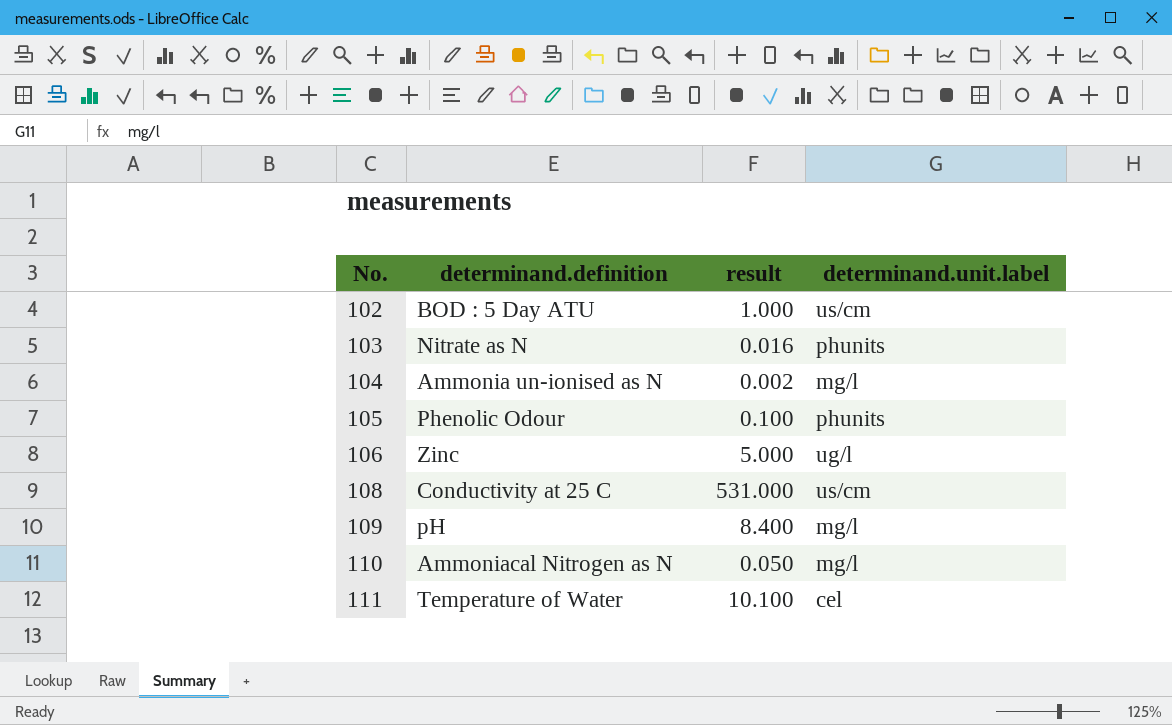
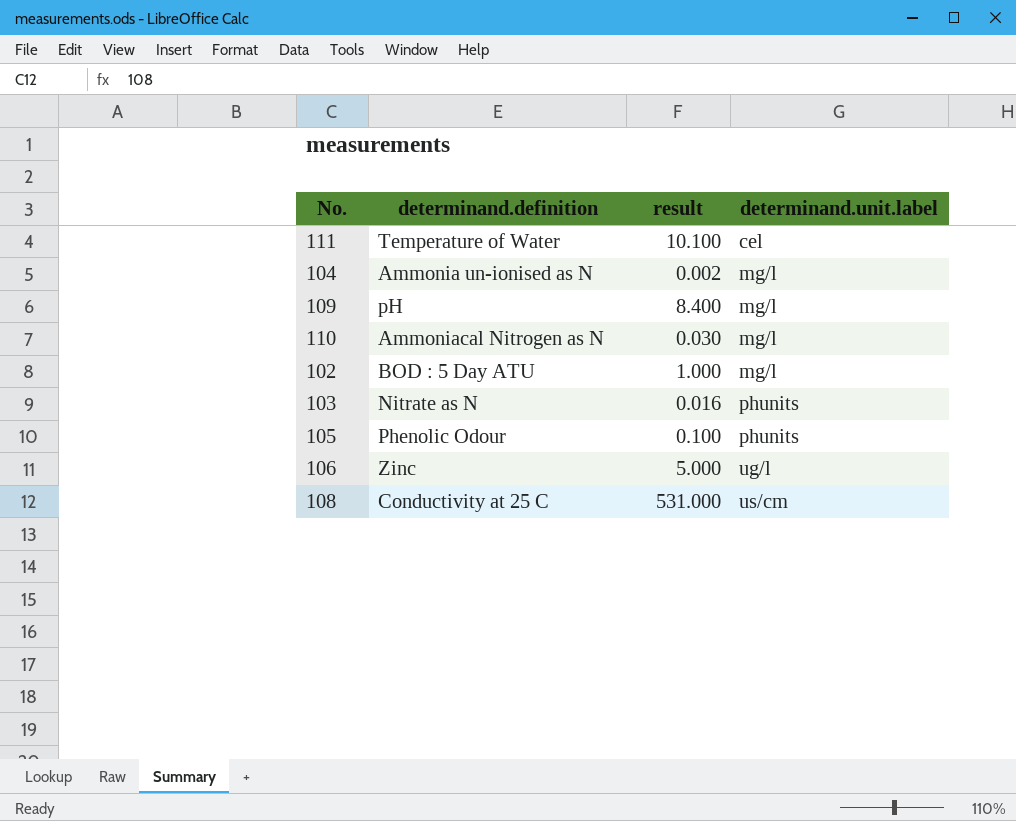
row order: No. ascending -> determinand.unit.label ascending
110 | result: 0.050 -> 0.030
102 | determinand.unit.label: us/cm -> mg/l

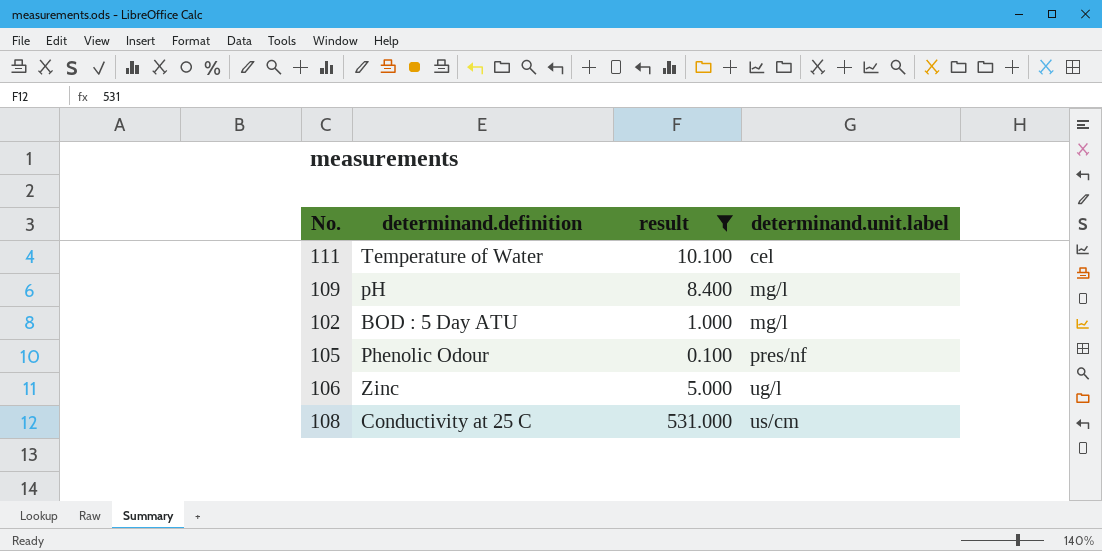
filter: none -> result >= 0.100
105 | determinand.unit.label: phunits -> pres/nf

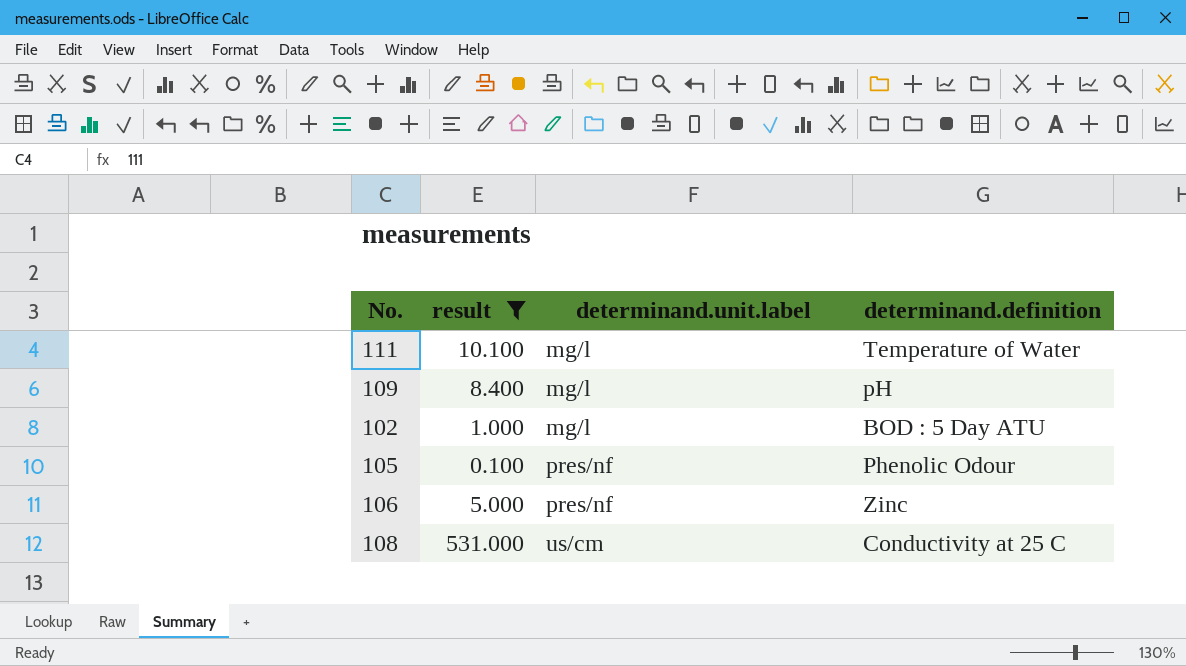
column determinand.definition | position: 2 -> 4
111 | determinand.unit.label: cel -> mg/l
106 | determinand.unit.label: ug/l -> pres/nf

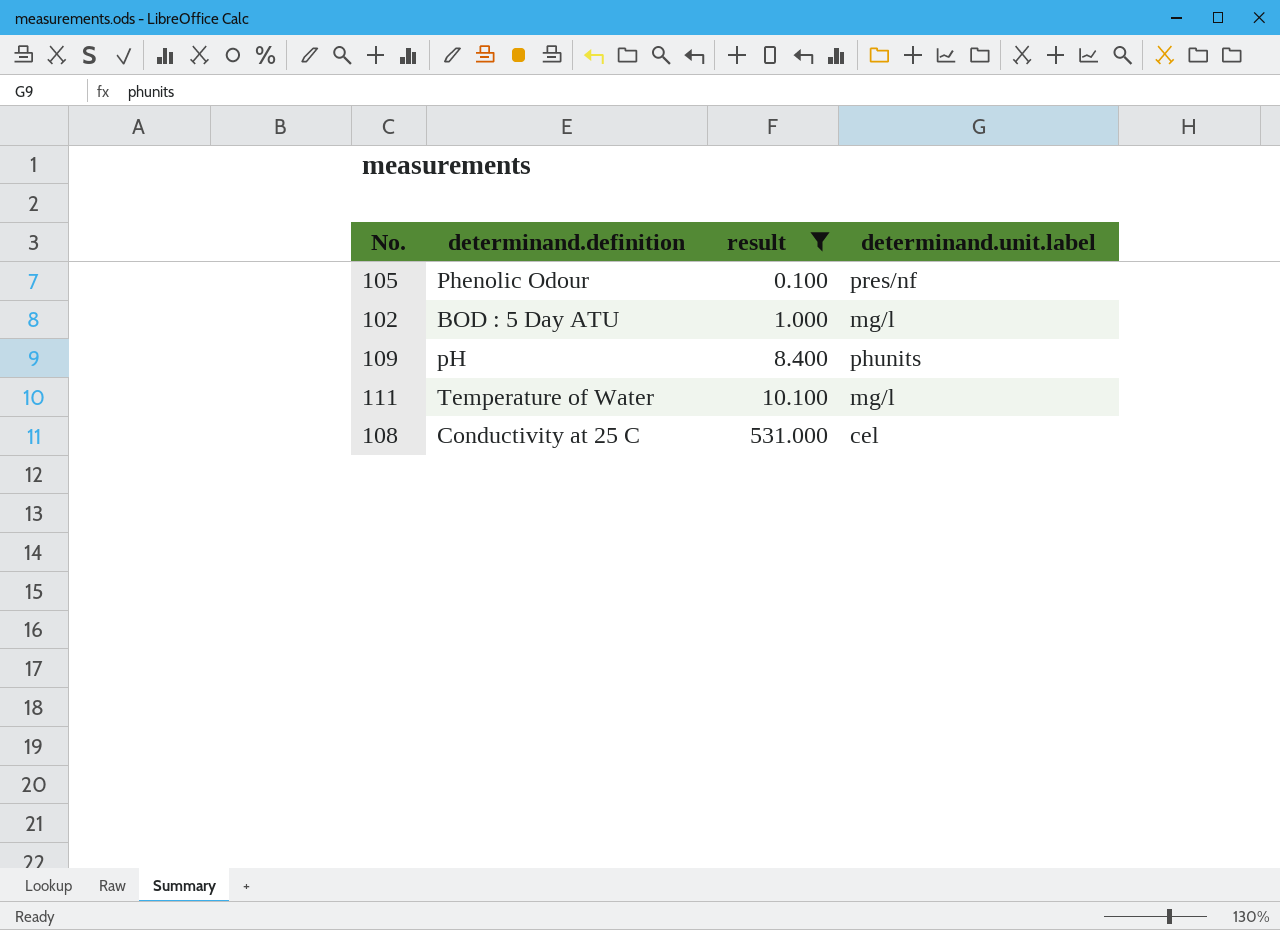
row order: determinand.unit.label ascending -> result ascending
column determinand.definition | position: 4 -> 2
row 106: 5.000 | pres/nf | Zinc -> none
109 | determinand.unit.label: mg/l -> phunits
108 | determinand.unit.label: us/cm -> cel

